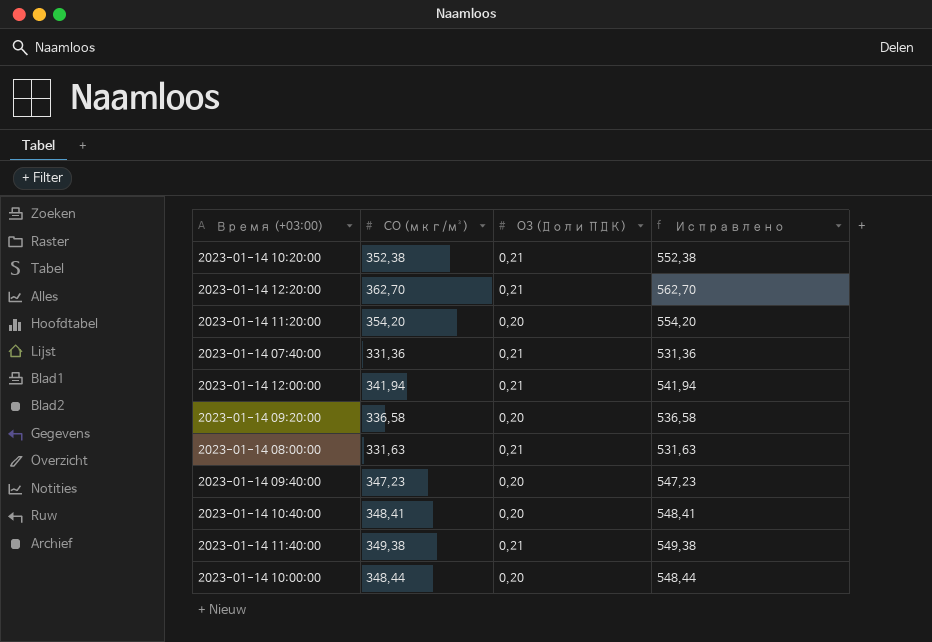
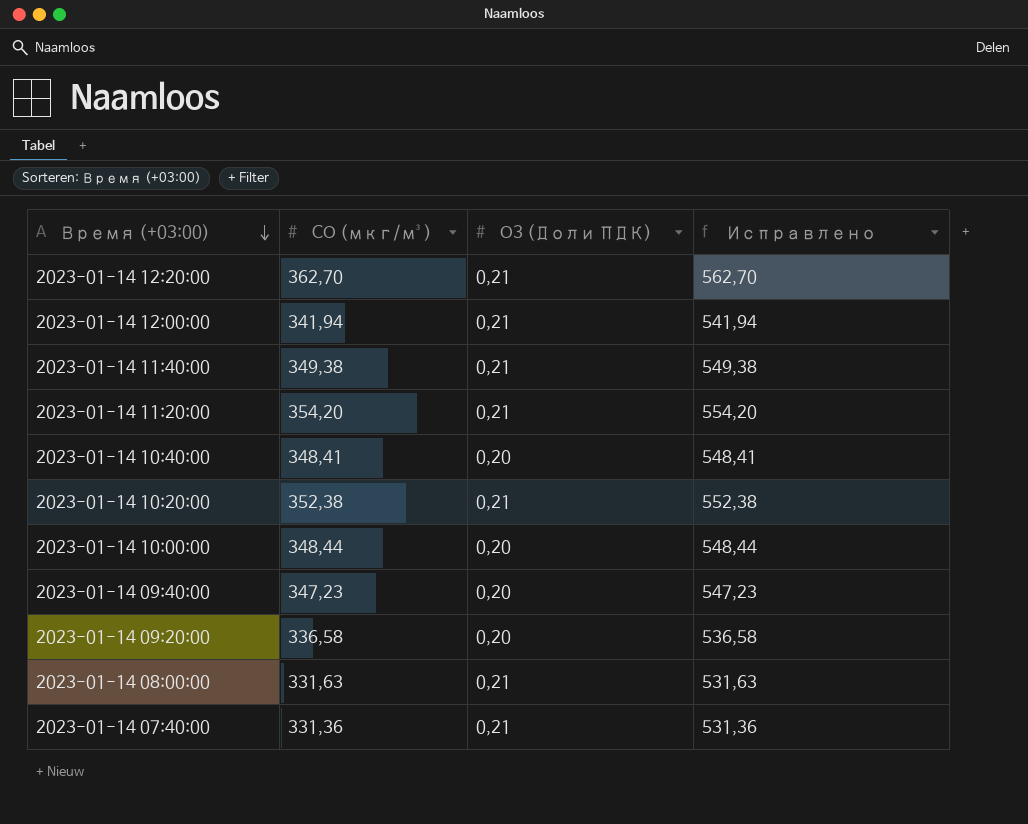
row order: none -> Время (+03:00) descending
2023-01-14 11:20:00 | O3 (Доли ПДК): 0,20 -> 0,21

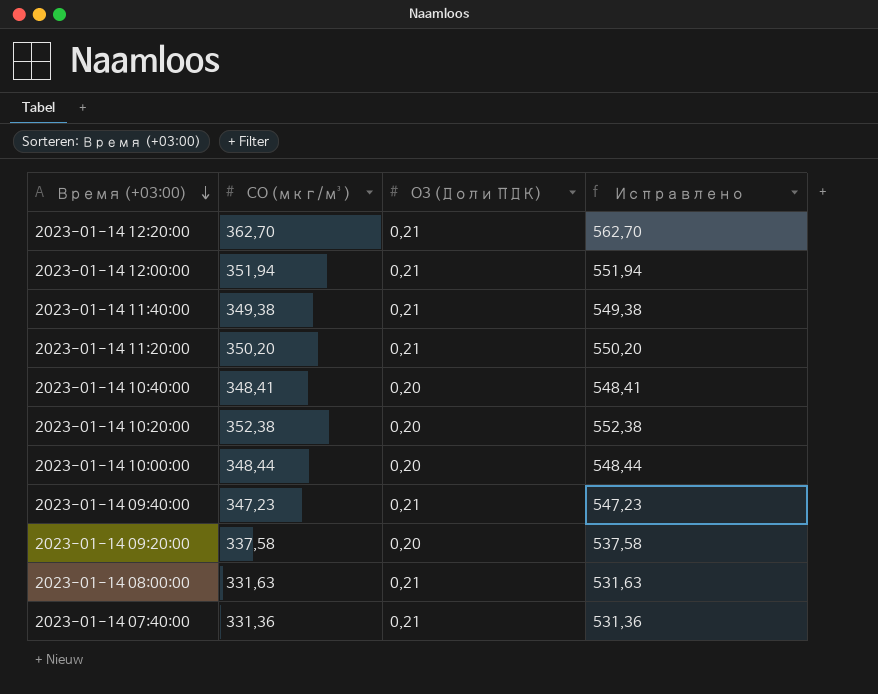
2023-01-14 12:00:00 | CO (мкг/м³): 341,94 -> 351,94
2023-01-14 12:00:00 | Исправлено: 541,94 -> 551,94
2023-01-14 11:20:00 | CO (мкг/м³): 354,20 -> 350,20
2023-01-14 11:20:00 | Исправлено: 554,20 -> 550,20
2023-01-14 10:20:00 | O3 (Доли ПДК): 0,21 -> 0,20
2023-01-14 09:40:00 | O3 (Доли ПДК): 0,20 -> 0,21
2023-01-14 09:20:00 | CO (мкг/м³): 336,58 -> 337,58
2023-01-14 09:20:00 | Исправлено: 536,58 -> 537,58

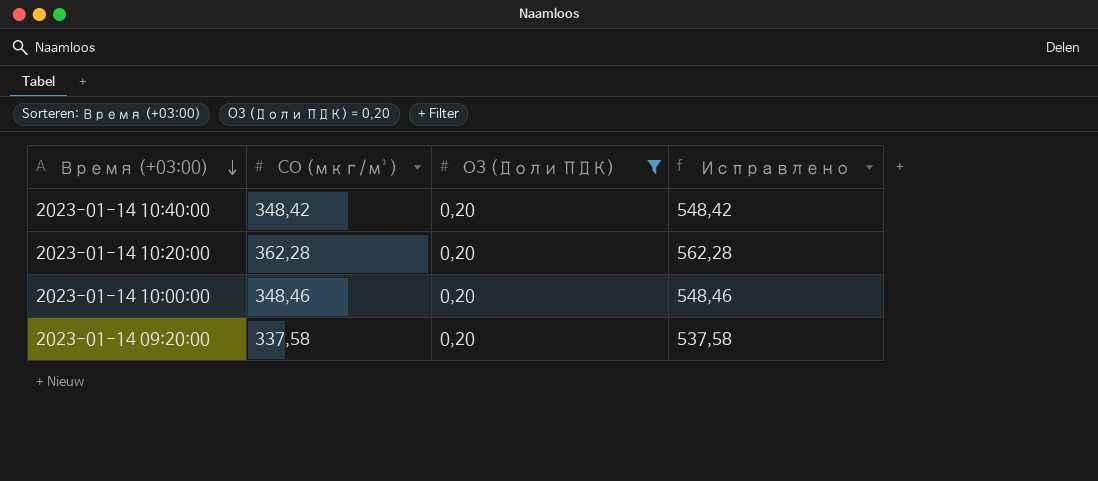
filter: none -> O3 (Доли ПДК) = 0,20
2023-01-14 10:40:00 | CO (мкг/м³): 348,41 -> 348,42
2023-01-14 10:40:00 | Исправлено: 548,41 -> 548,42
2023-01-14 10:20:00 | CO (мкг/м³): 352,38 -> 362,28
2023-01-14 10:20:00 | Исправлено: 552,38 -> 562,28
2023-01-14 10:00:00 | CO (мкг/м³): 348,44 -> 348,46
2023-01-14 10:00:00 | Исправлено: 548,44 -> 548,46

